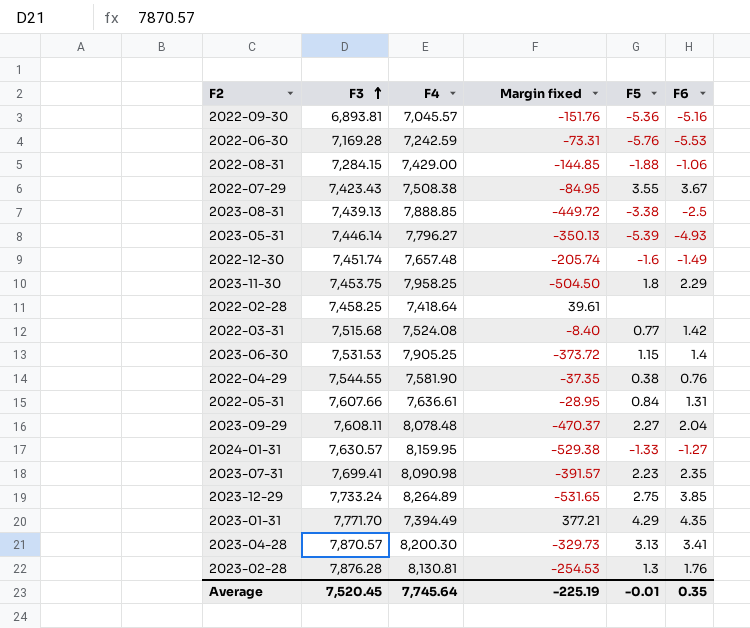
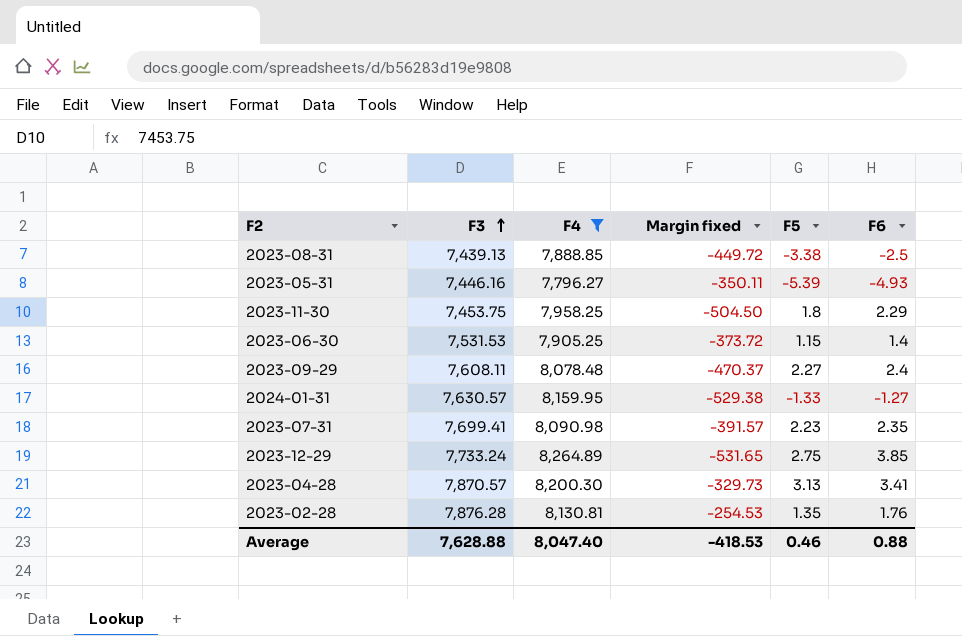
filter: none -> F4 >= 7,796.27
2023-05-31 | F3: 7,446.14 -> 7,446.16
2023-05-31 | Margin fixed: -350.13 -> -350.11
2023-09-29 | F6: 2.04 -> 2.4
2023-02-28 | F5: 1.3 -> 1.35
Average | F3: 7,520.45 -> 7,628.88
Average | F4: 7,745.64 -> 8,047.40
Average | Margin fixed: -225.19 -> -418.53
Average | F5: -0.01 -> 0.46
Average | F6: 0.35 -> 0.88

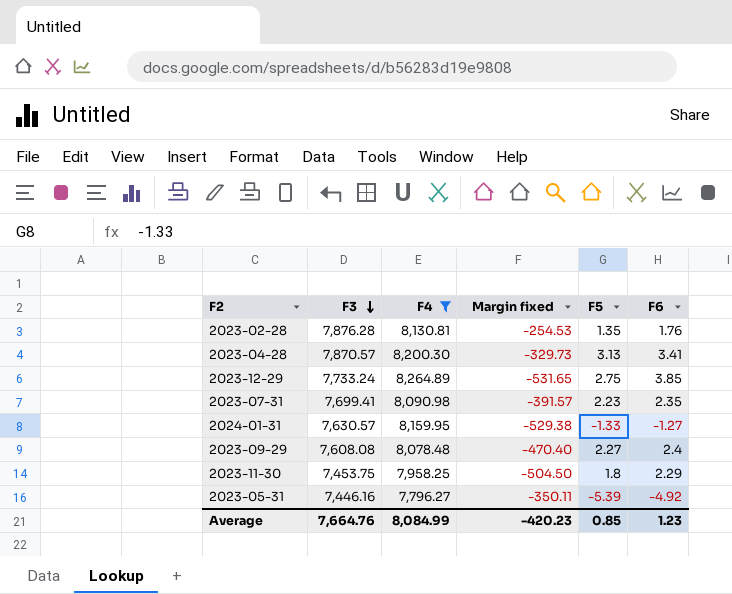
row order: F3 ascending -> F3 descending
row 2023-08-31: 7,439.13 | 7,888.85 | -449.72 | -3.38 | -2.5 -> none
row 2023-06-30: 7,531.53 | 7,905.25 | -373.72 | 1.15 | 1.4 -> none
2023-09-29 | F3: 7,608.11 -> 7,608.08
2023-09-29 | Margin fixed: -470.37 -> -470.40
2023-05-31 | F6: -4.93 -> -4.92
Average | F3: 7,628.88 -> 7,664.76
Average | F4: 8,047.40 -> 8,084.99
Average | Margin fixed: -418.53 -> -420.23
Average | F5: 0.46 -> 0.85
Average | F6: 0.88 -> 1.23

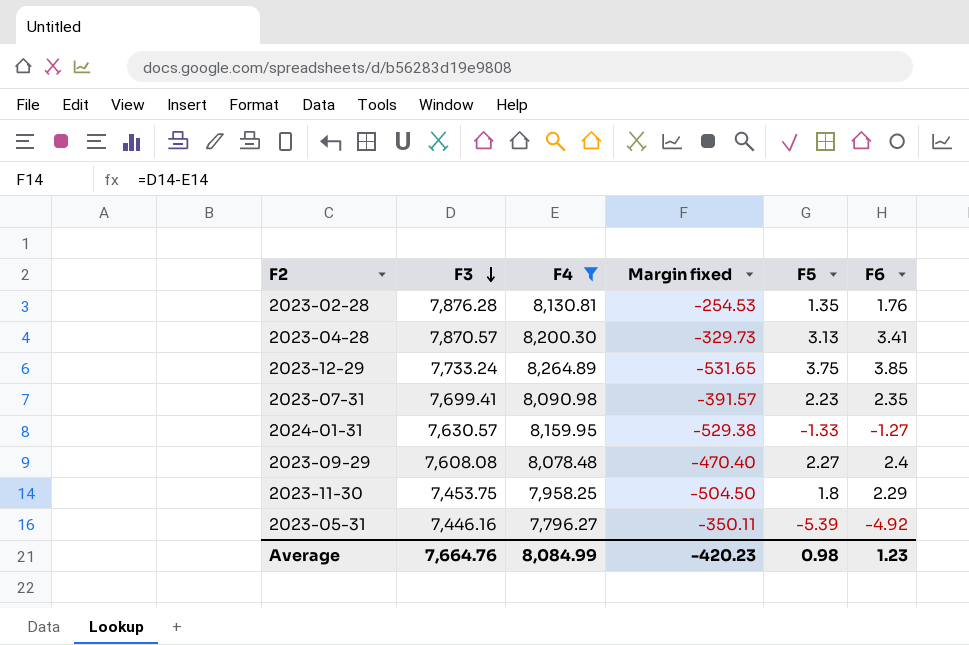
2023-12-29 | F5: 2.75 -> 3.75
Average | F5: 0.85 -> 0.98

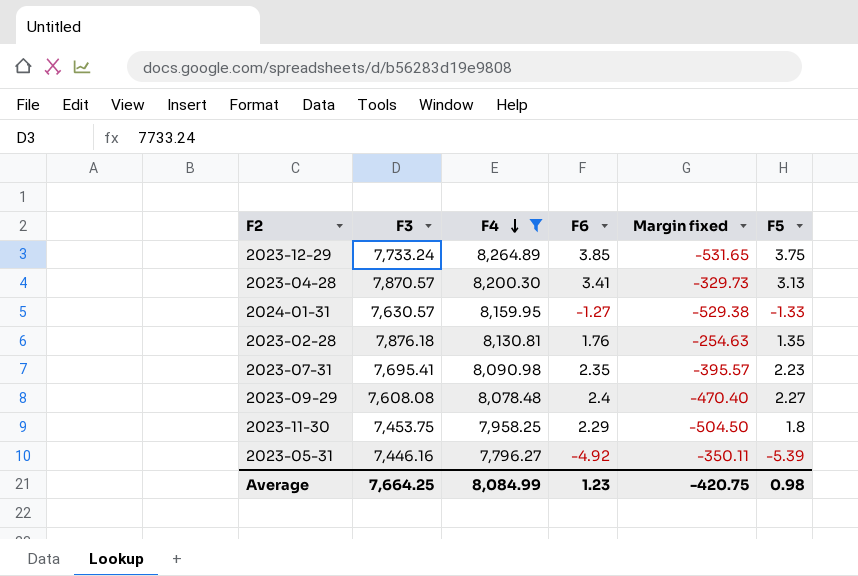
row order: F3 descending -> F4 descending
column F6 | position: 6 -> 4
2023-02-28 | F3: 7,876.28 -> 7,876.18
2023-02-28 | Margin fixed: -254.53 -> -254.63
2023-07-31 | F3: 7,699.41 -> 7,695.41
2023-07-31 | Margin fixed: -391.57 -> -395.57
Average | F3: 7,664.76 -> 7,664.25
Average | Margin fixed: -420.23 -> -420.75

